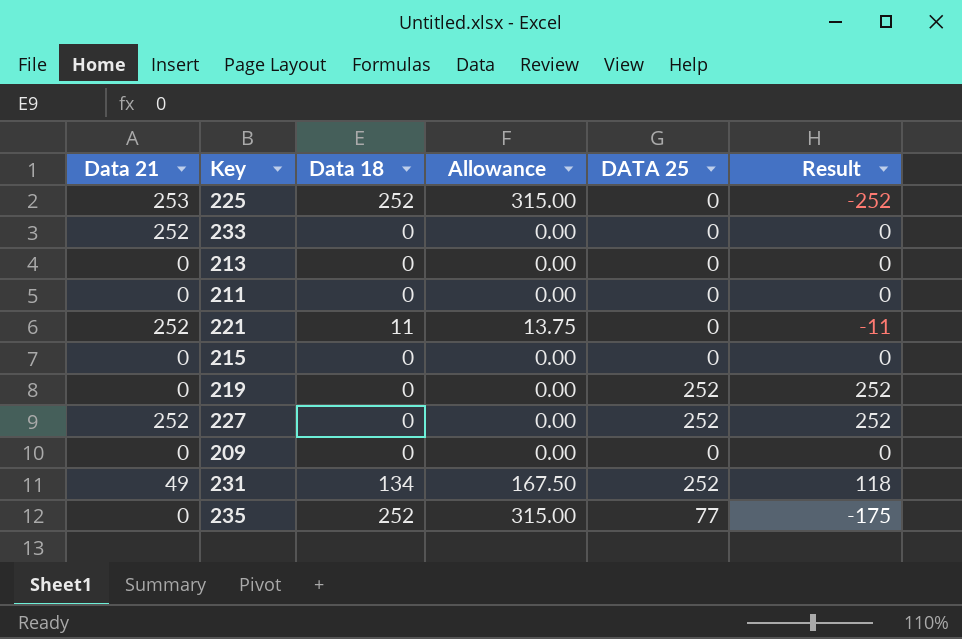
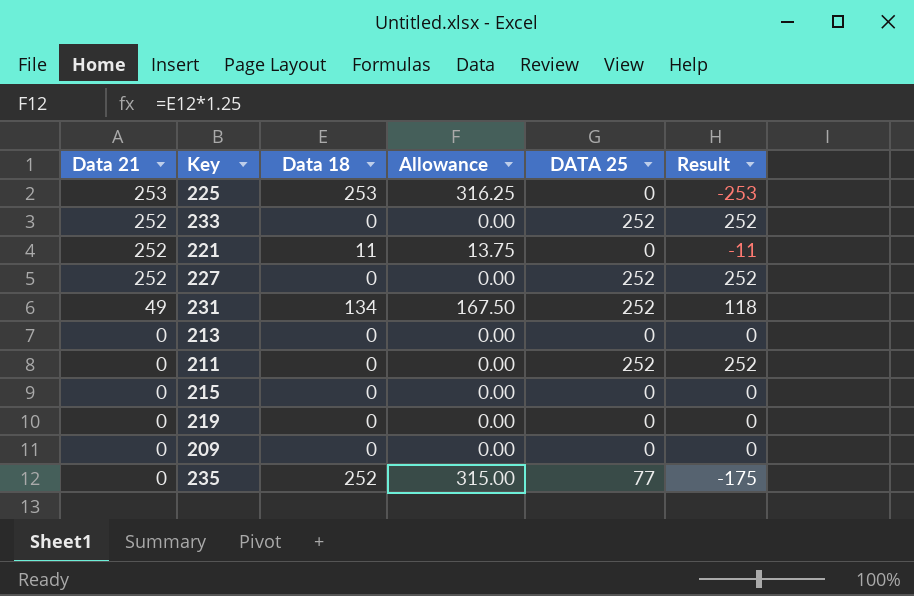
row order: none -> Data 21 descending
225 | Data 18: 252 -> 253
225 | Allowance: 315.00 -> 316.25
225 | Result: -252 -> -253
233 | DATA 25: 0 -> 252
233 | Result: 0 -> 252
211 | DATA 25: 0 -> 252
211 | Result: 0 -> 252
219 | DATA 25: 252 -> 0
219 | Result: 252 -> 0

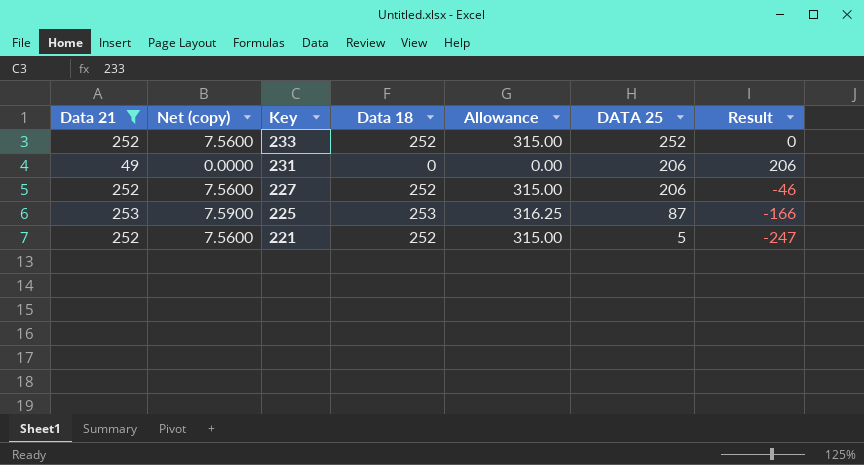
filter: none -> Data 21 != 0
row order: Data 21 descending -> Key descending
column Net (copy) | formula: none -> [Data 18] * 0.03
233 | Data 18: 0 -> 252
233 | Allowance: 0.00 -> 315.00
233 | Result: 252 -> 0
231 | Data 18: 134 -> 0
231 | Allowance: 167.50 -> 0.00
231 | DATA 25: 252 -> 206
231 | Result: 118 -> 206
227 | Data 18: 0 -> 252
227 | Allowance: 0.00 -> 315.00
227 | DATA 25: 252 -> 206
227 | Result: 252 -> -46
225 | DATA 25: 0 -> 87
225 | Result: -253 -> -166
221 | Data 18: 11 -> 252
221 | Allowance: 13.75 -> 315.00
221 | DATA 25: 0 -> 5
221 | Result: -11 -> -247

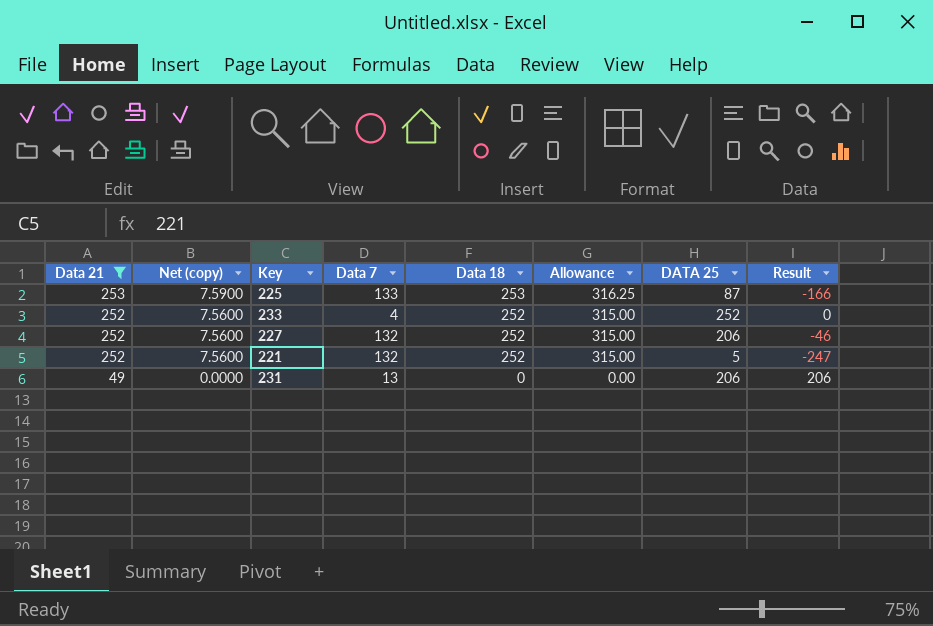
row order: Key descending -> Data 21 descending
column Data 7 | position: none -> 4

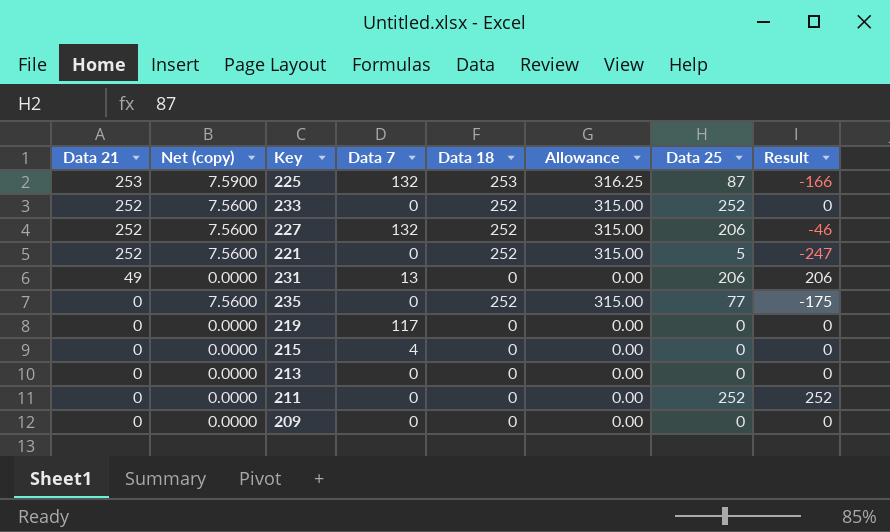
filter: Data 21 != 0 -> none
column name: DATA 25 -> Data 25
225 | Data 7: 133 -> 132
233 | Data 7: 4 -> 0
221 | Data 7: 132 -> 0

